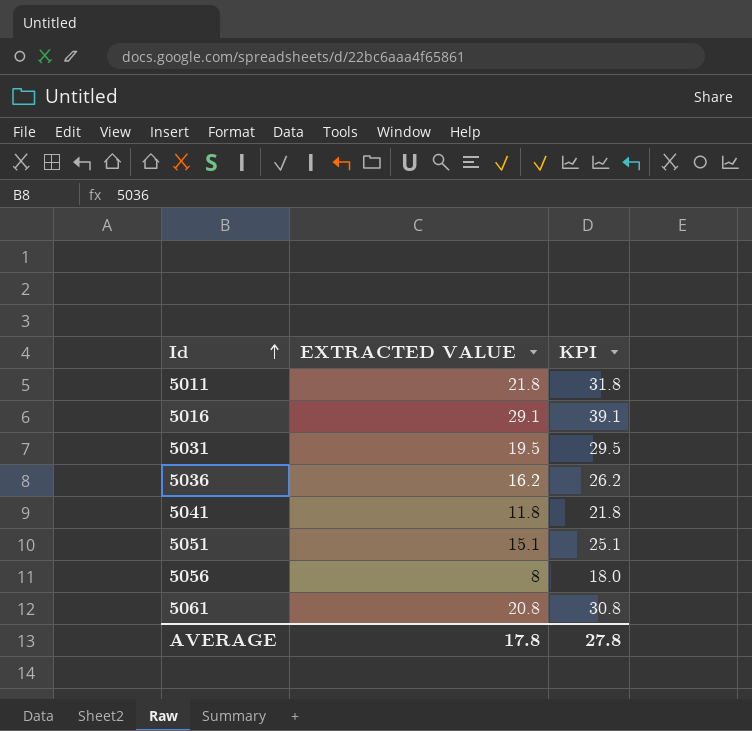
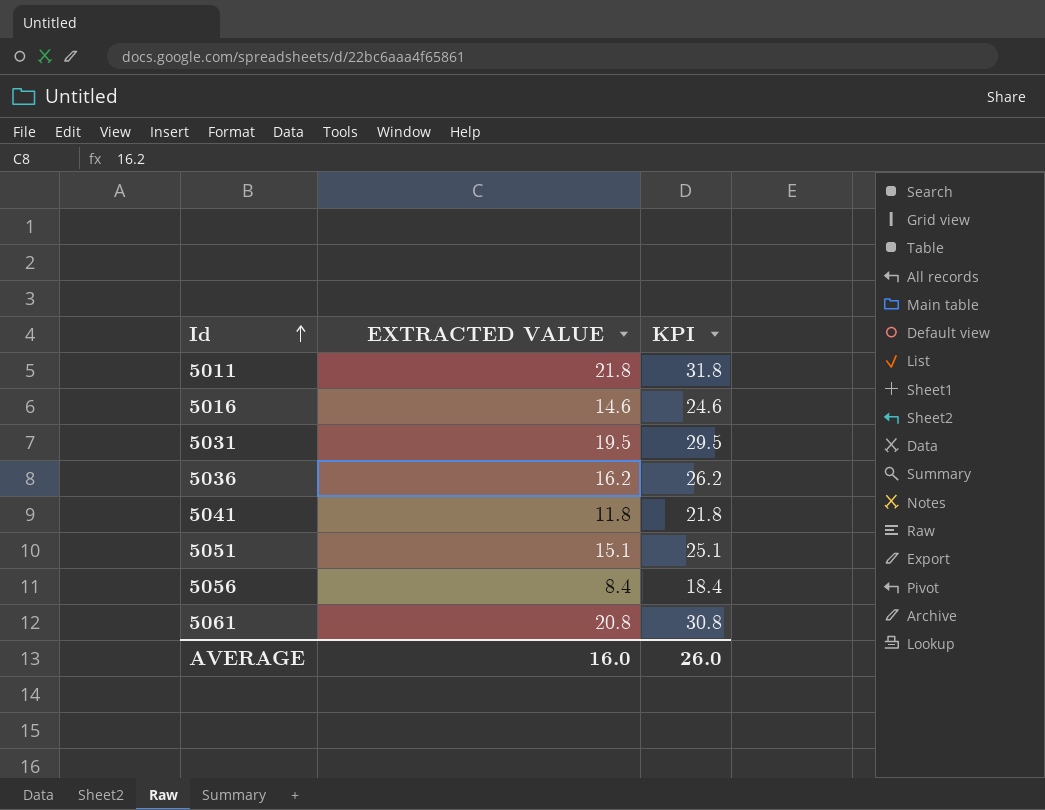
5016 | EXTRACTED VALUE: 29.1 -> 14.6
5016 | KPI: 39.1 -> 24.6
5056 | EXTRACTED VALUE: 8 -> 8.4
5056 | KPI: 18.0 -> 18.4
AVERAGE | EXTRACTED VALUE: 17.8 -> 16.0
AVERAGE | KPI: 27.8 -> 26.0

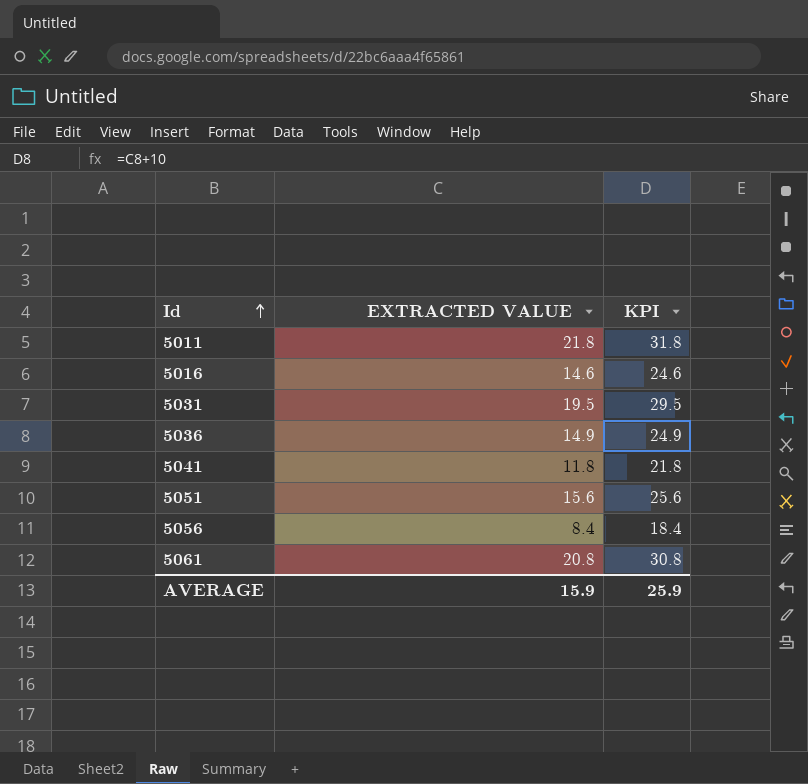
5036 | EXTRACTED VALUE: 16.2 -> 14.9
5036 | KPI: 26.2 -> 24.9
5051 | EXTRACTED VALUE: 15.1 -> 15.6
5051 | KPI: 25.1 -> 25.6
AVERAGE | EXTRACTED VALUE: 16.0 -> 15.9
AVERAGE | KPI: 26.0 -> 25.9

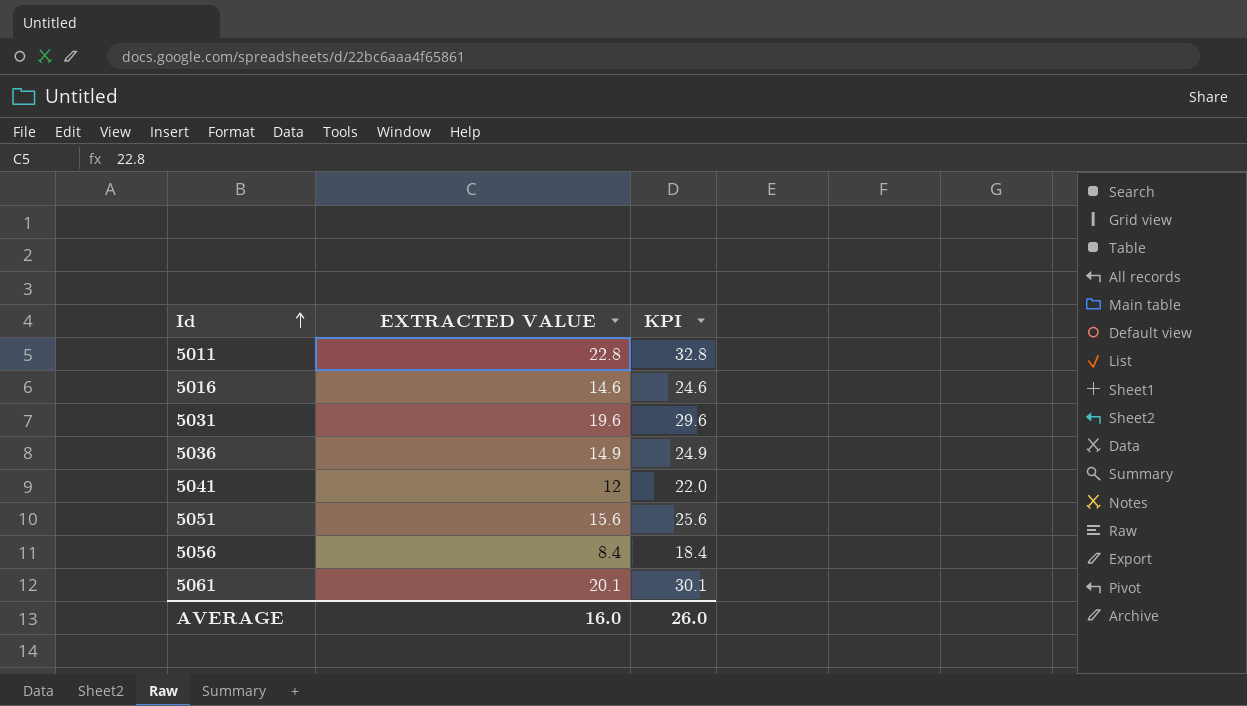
5011 | EXTRACTED VALUE: 21.8 -> 22.8
5011 | KPI: 31.8 -> 32.8
5031 | EXTRACTED VALUE: 19.5 -> 19.6
5031 | KPI: 29.5 -> 29.6
5041 | EXTRACTED VALUE: 11.8 -> 12
5041 | KPI: 21.8 -> 22.0
5061 | EXTRACTED VALUE: 20.8 -> 20.1
5061 | KPI: 30.8 -> 30.1
AVERAGE | EXTRACTED VALUE: 15.9 -> 16.0
AVERAGE | KPI: 25.9 -> 26.0

